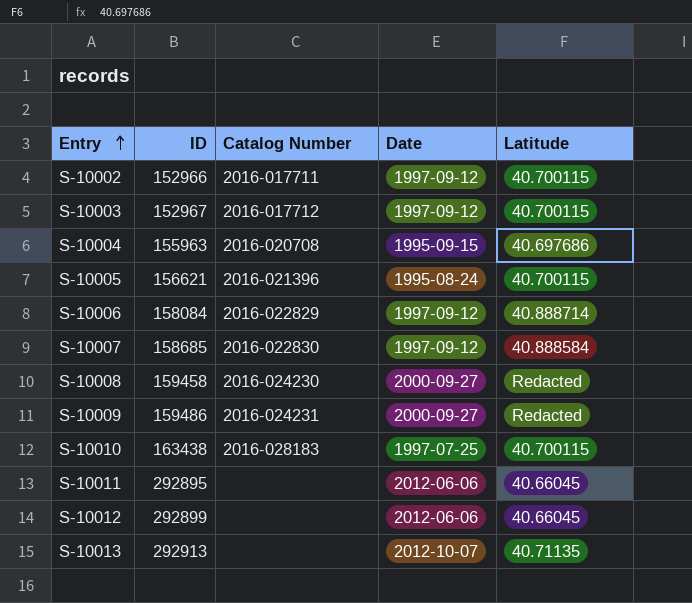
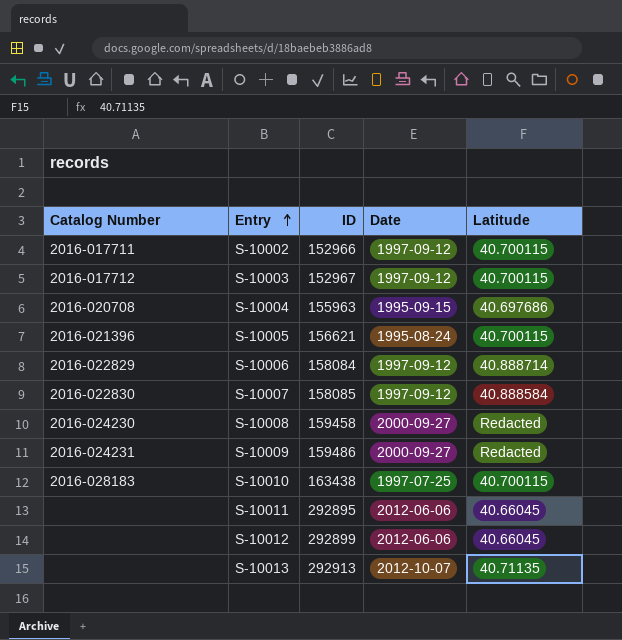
column Catalog Number | position: 3 -> 1
S-10007 | ID: 158685 -> 158085

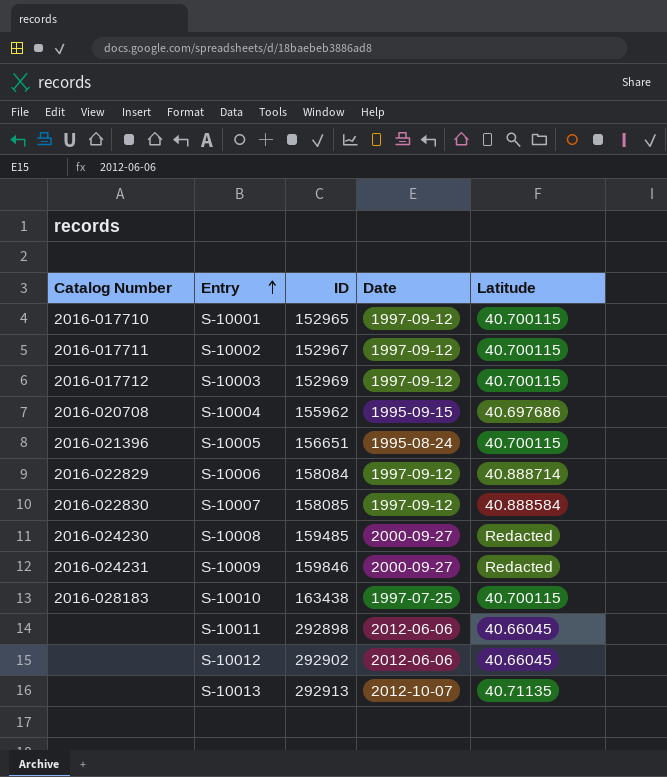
row S-10001: none -> 2016-017710 | 152965 | 1997-09-12 | 40.700115
S-10002 | ID: 152966 -> 152967
S-10003 | ID: 152967 -> 152969
S-10004 | ID: 155963 -> 155962
S-10005 | ID: 156621 -> 156651
S-10008 | ID: 159458 -> 159485
S-10009 | ID: 159486 -> 159846
S-10011 | ID: 292895 -> 292898
S-10012 | ID: 292899 -> 292902

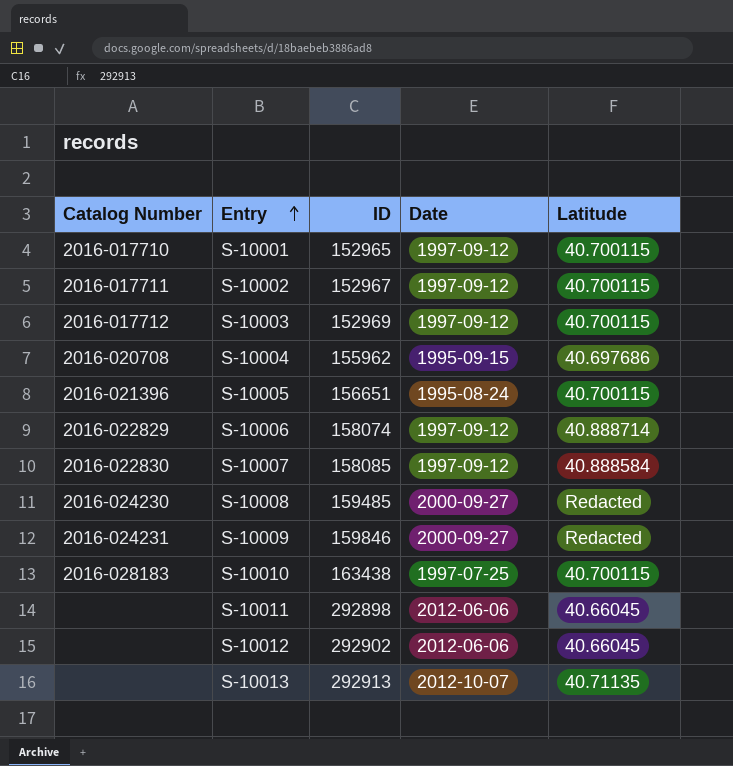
S-10006 | ID: 158084 -> 158074

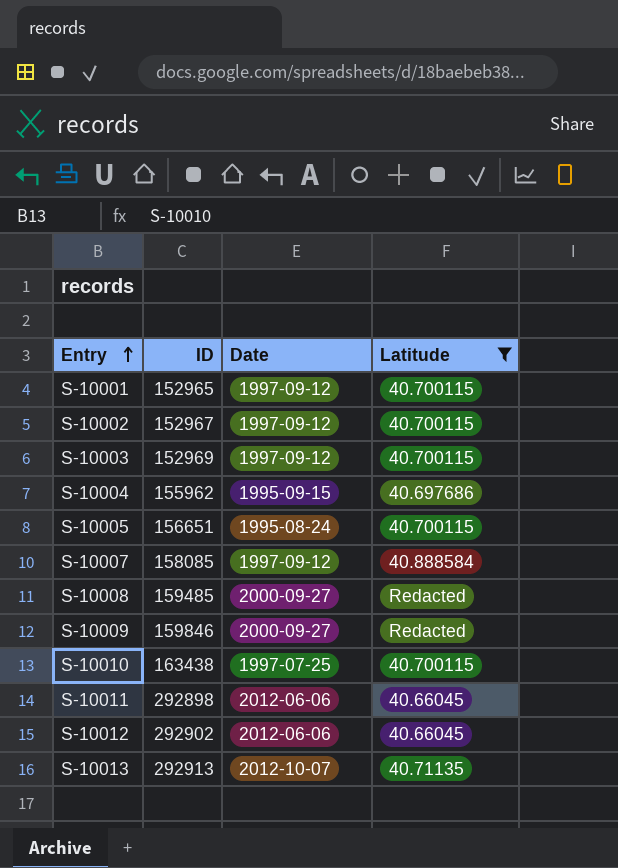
filter: none -> Latitude != 40.888714
column Catalog Number | position: 1 -> none

